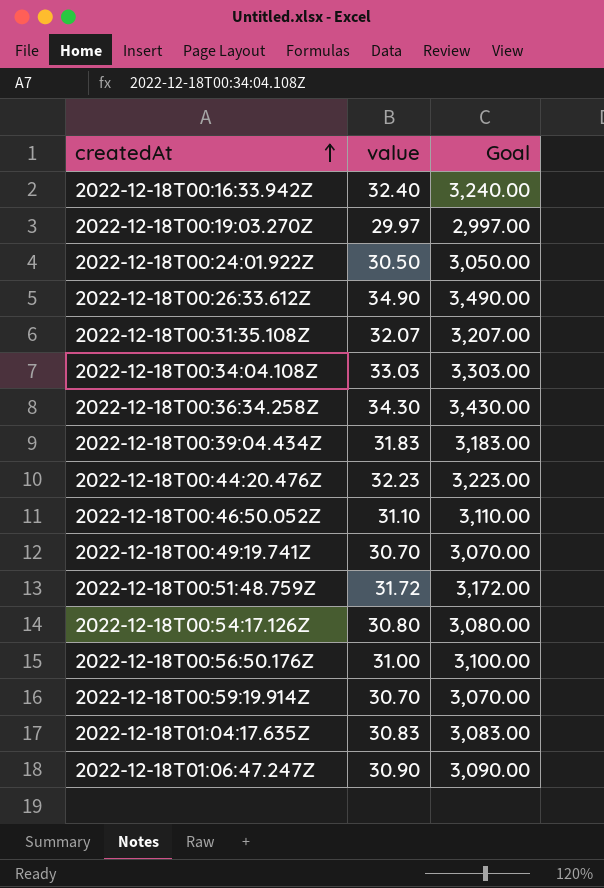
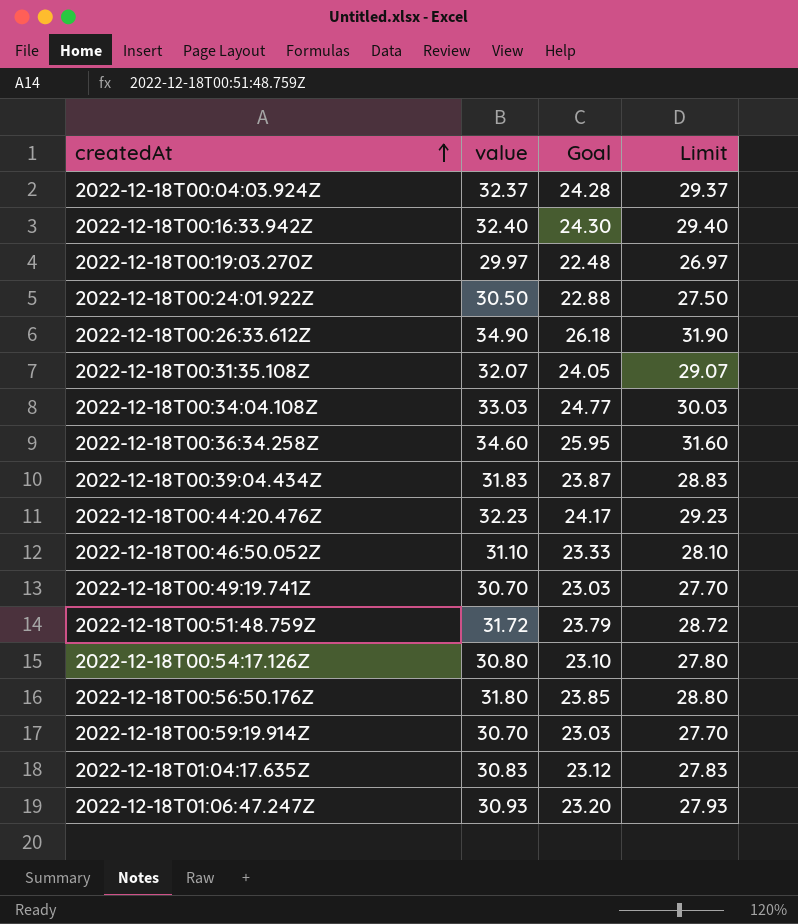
column Goal | formula: [value] * 100 -> [value] * 0.75
column Limit | formula: none -> [value] - 3
row 2022-12-18T00:04:03.924Z: none -> 32.37 | 24.28 | 29.37
2022-12-18T00:36:34.258Z | value: 34.30 -> 34.60
2022-12-18T00:56:50.176Z | value: 31.00 -> 31.80
2022-12-18T01:06:47.247Z | value: 30.90 -> 30.93

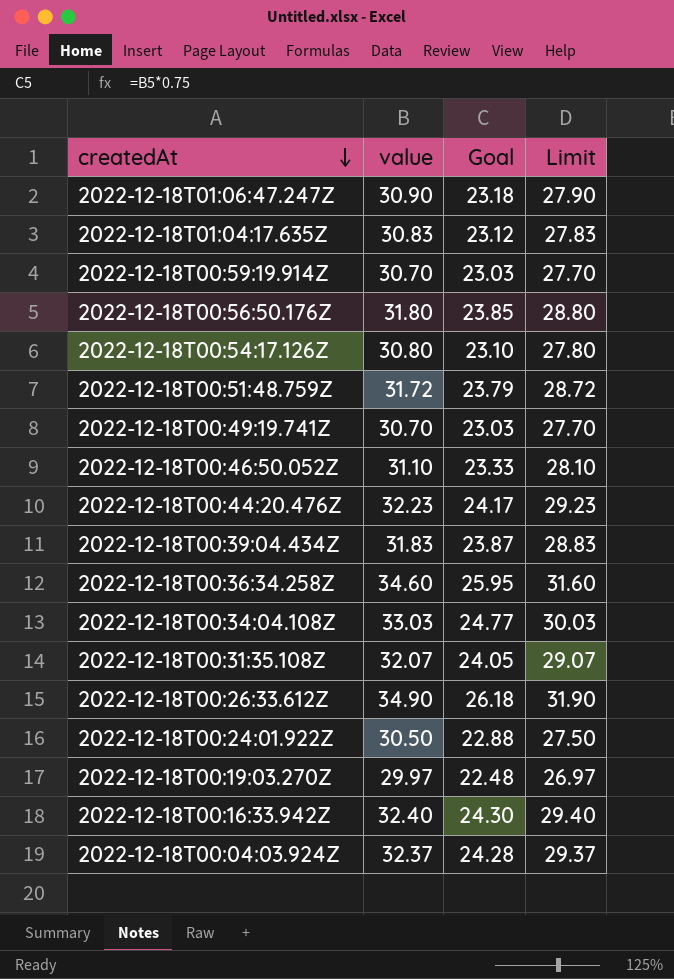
row order: createdAt ascending -> createdAt descending
2022-12-18T01:06:47.247Z | value: 30.93 -> 30.90
2022-12-18T01:06:47.247Z | Goal: 23.20 -> 23.18
2022-12-18T01:06:47.247Z | Limit: 27.93 -> 27.90

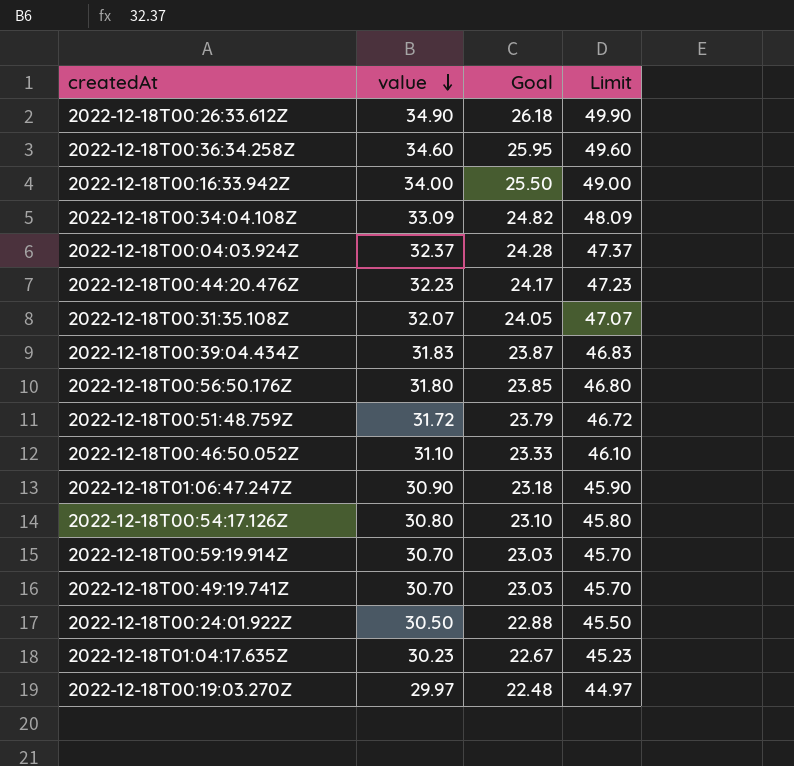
row order: createdAt descending -> value descending
column Limit | formula: [value] - 3 -> [value] + 15
2022-12-18T00:16:33.942Z | value: 32.40 -> 34.00
2022-12-18T00:16:33.942Z | Goal: 24.30 -> 25.50
2022-12-18T00:34:04.108Z | value: 33.03 -> 33.09
2022-12-18T00:34:04.108Z | Goal: 24.77 -> 24.82
2022-12-18T01:04:17.635Z | value: 30.83 -> 30.23
2022-12-18T01:04:17.635Z | Goal: 23.12 -> 22.67

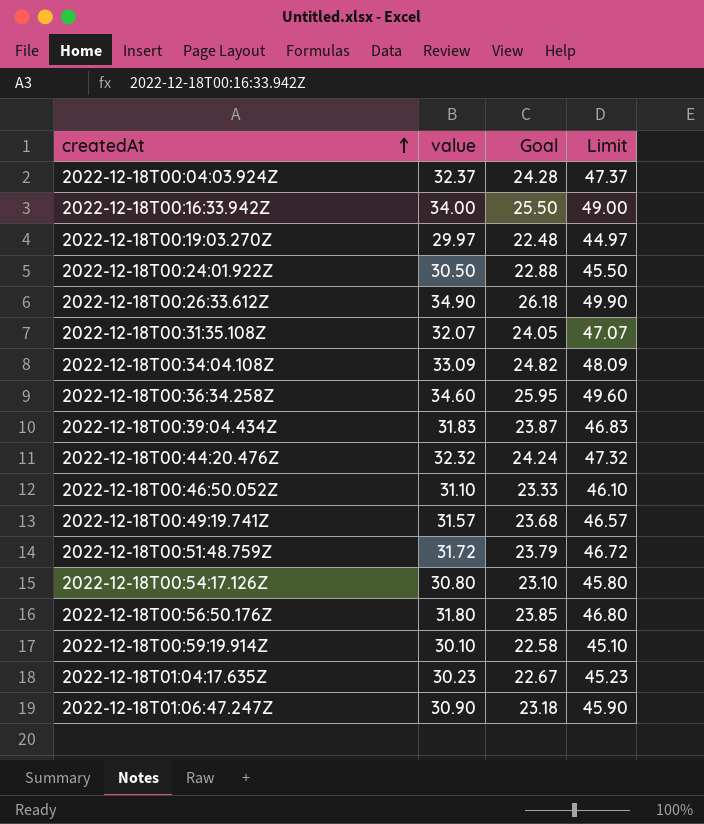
row order: value descending -> createdAt ascending
2022-12-18T00:44:20.476Z | value: 32.23 -> 32.32
2022-12-18T00:44:20.476Z | Goal: 24.17 -> 24.24
2022-12-18T00:44:20.476Z | Limit: 47.23 -> 47.32
2022-12-18T00:49:19.741Z | value: 30.70 -> 31.57
2022-12-18T00:49:19.741Z | Goal: 23.03 -> 23.68
2022-12-18T00:49:19.741Z | Limit: 45.70 -> 46.57
2022-12-18T00:59:19.914Z | value: 30.70 -> 30.10
2022-12-18T00:59:19.914Z | Goal: 23.03 -> 22.58
2022-12-18T00:59:19.914Z | Limit: 45.70 -> 45.10

